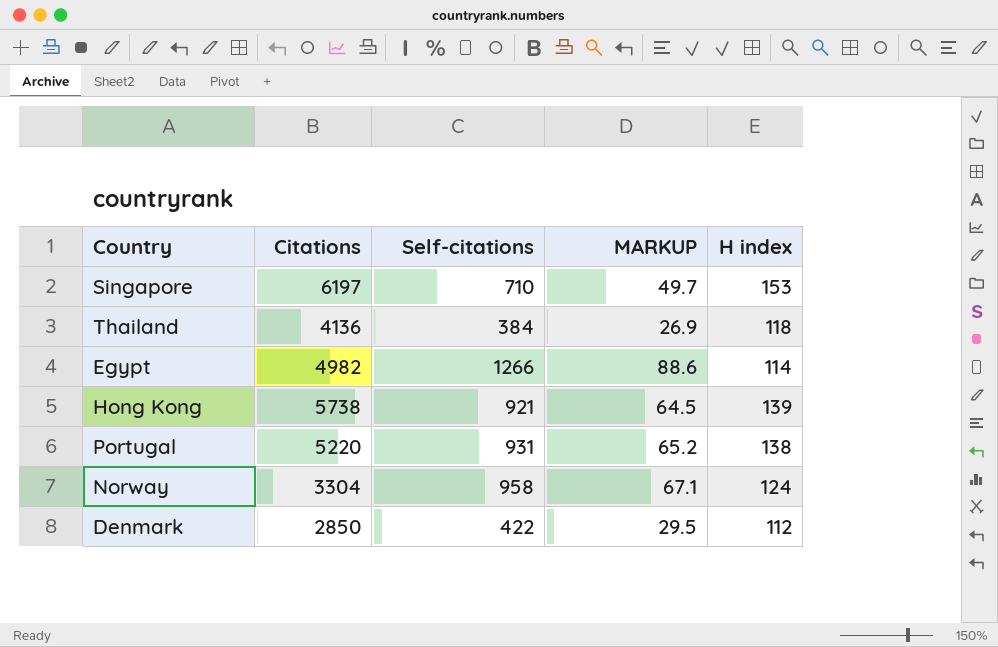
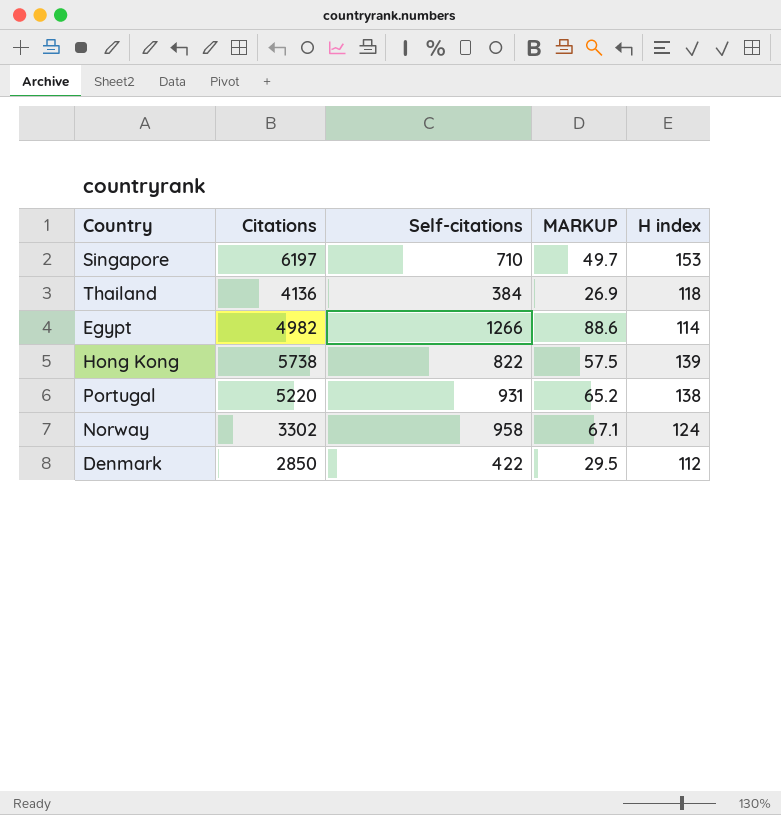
Hong Kong | Self-citations: 921 -> 822
Hong Kong | MARKUP: 64.5 -> 57.5
Norway | Citations: 3304 -> 3302

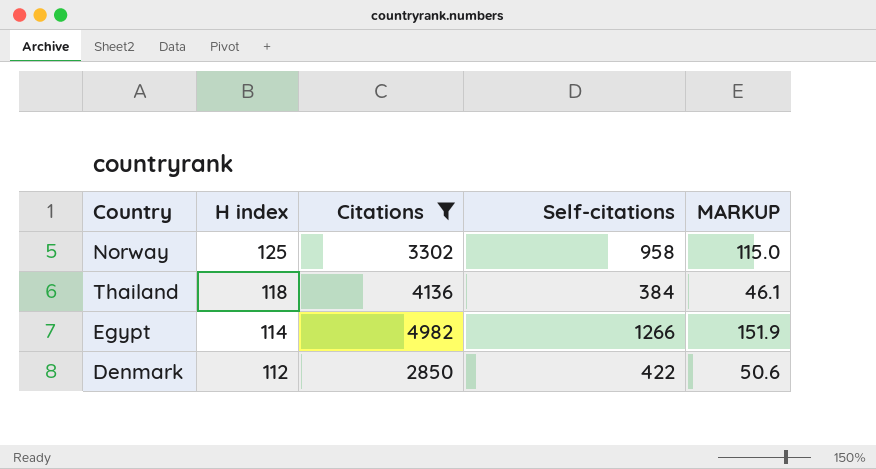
filter: none -> Citations <= 4982
row order: none -> H index descending
column H index | position: 5 -> 2
column MARKUP | formula: [Self-citations] * 0.07 -> [Self-citations] * 0.12
Norway | H index: 124 -> 125

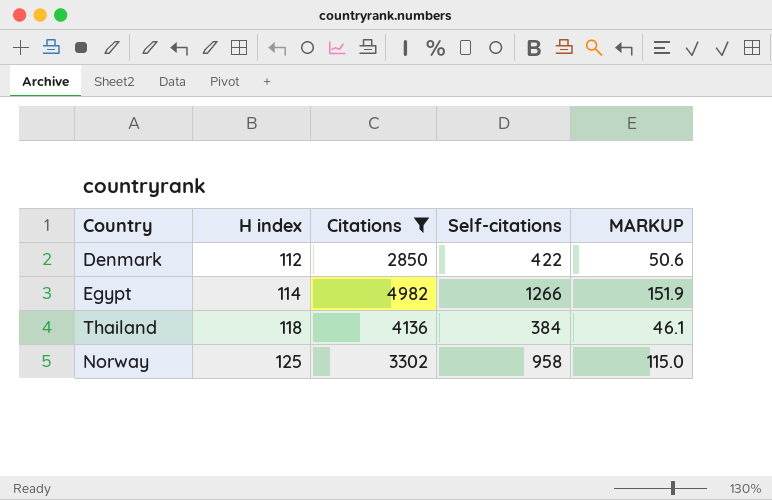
row order: H index descending -> H index ascending

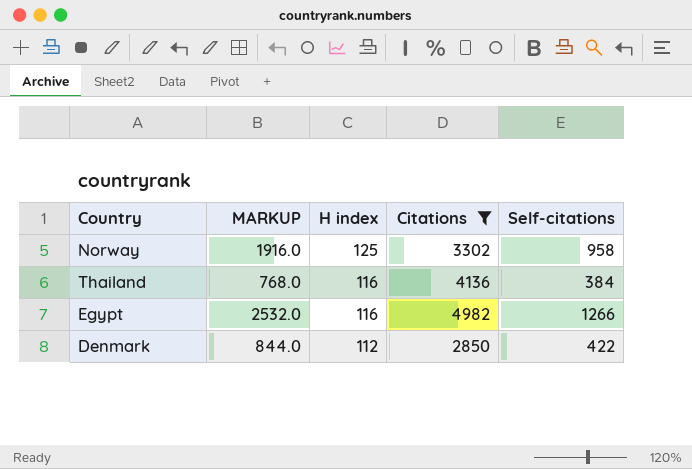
row order: H index ascending -> H index descending
column MARKUP | formula: [Self-citations] * 0.12 -> [Self-citations] * 2
column MARKUP | position: 5 -> 2
Thailand | H index: 118 -> 116
Egypt | H index: 114 -> 116

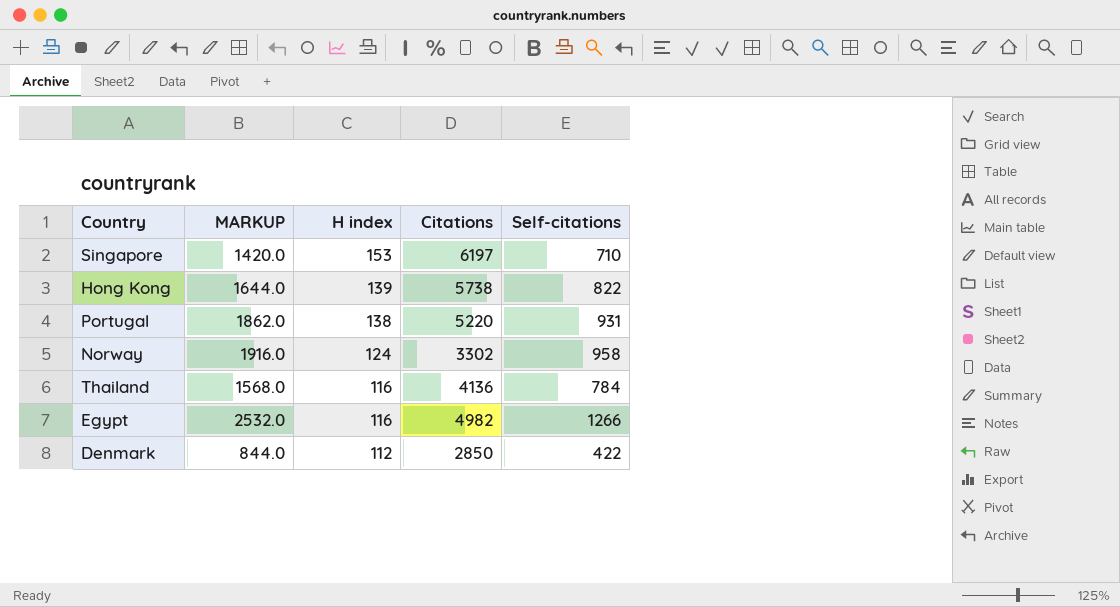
filter: Citations <= 4982 -> none
Norway | H index: 125 -> 124
Thailand | MARKUP: 768.0 -> 1568.0
Thailand | Self-citations: 384 -> 784

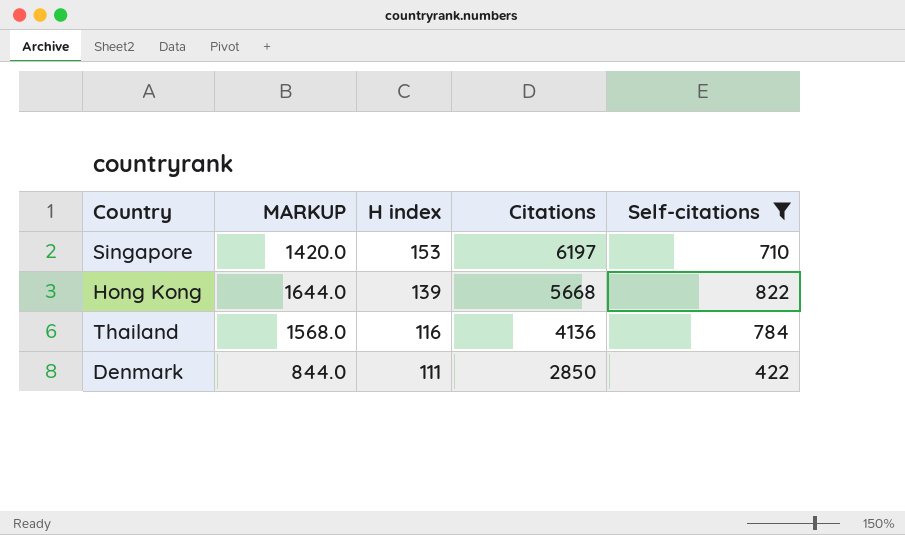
filter: none -> Self-citations <= 822
Hong Kong | Citations: 5738 -> 5668
Denmark | H index: 112 -> 111

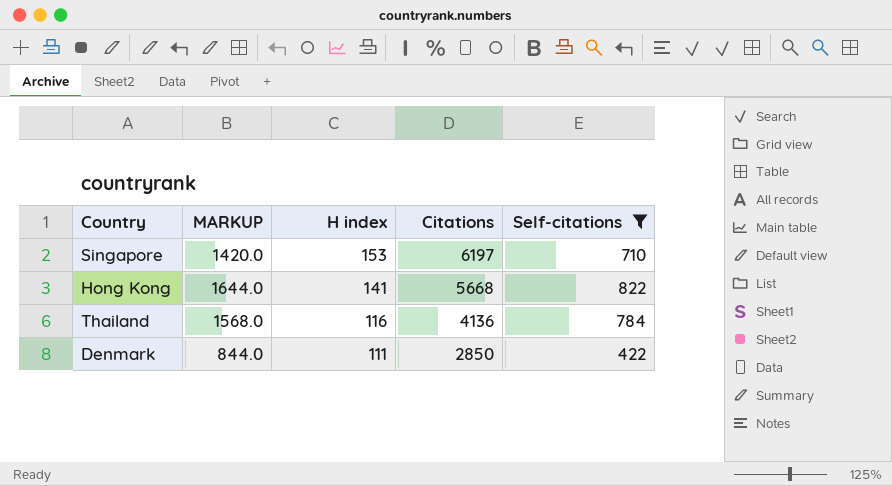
Hong Kong | H index: 139 -> 141

